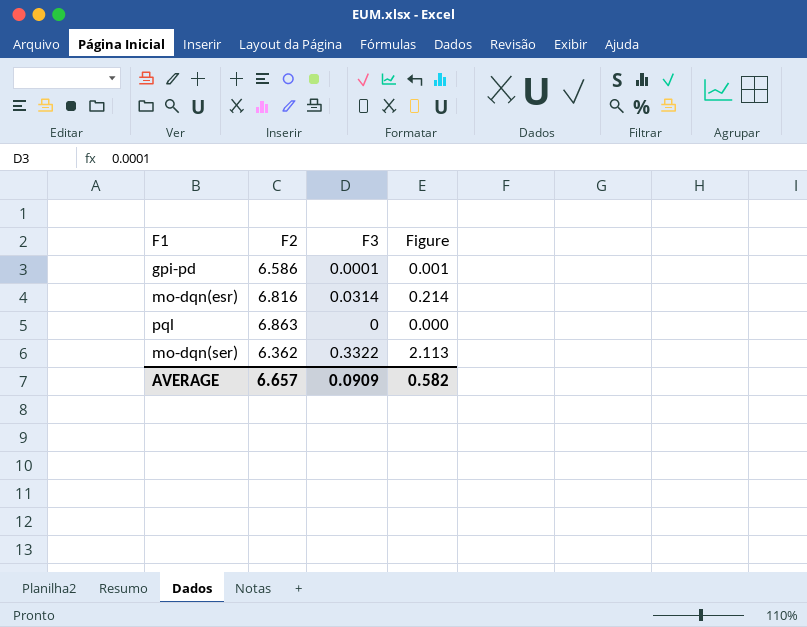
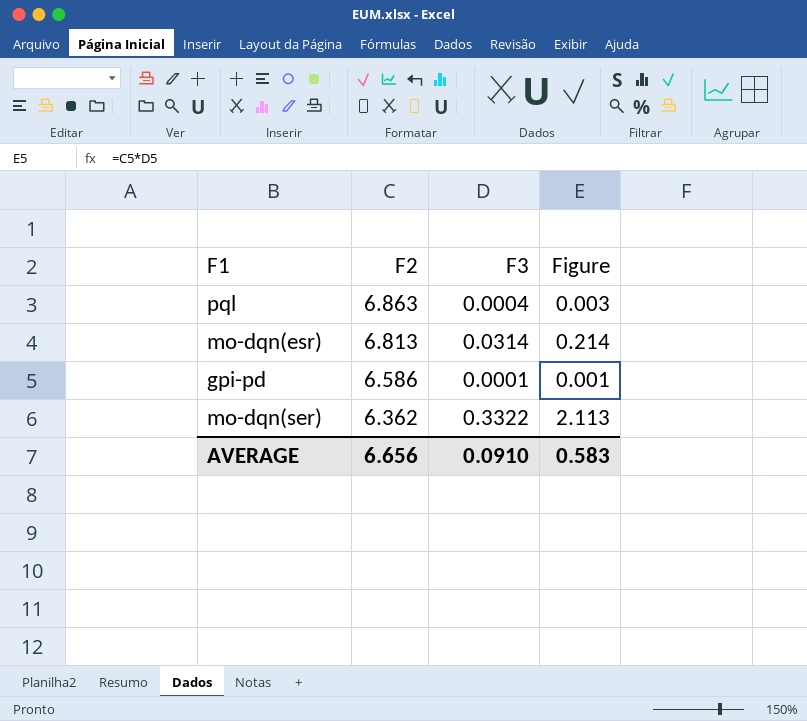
row order: none -> F2 descending
pql | F3: 0 -> 0.0004
pql | Figure: 0.000 -> 0.003
mo-dqn(esr) | F2: 6.816 -> 6.813
AVERAGE | F2: 6.657 -> 6.656
AVERAGE | F3: 0.0909 -> 0.0910
AVERAGE | Figure: 0.582 -> 0.583

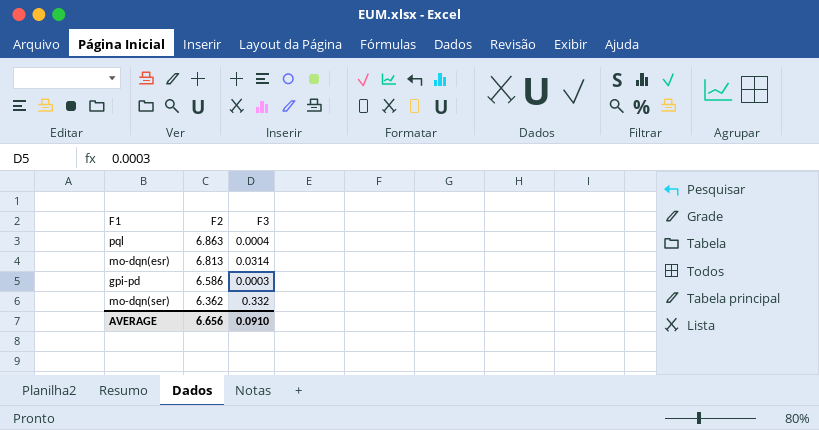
column Figure | formula: [F2] * [F3] -> none
gpi-pd | F3: 0.0001 -> 0.0003
mo-dqn(ser) | F3: 0.3322 -> 0.332

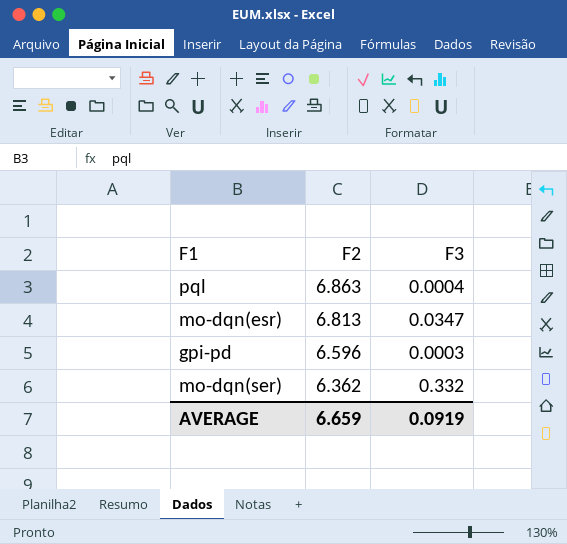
mo-dqn(esr) | F3: 0.0314 -> 0.0347
gpi-pd | F2: 6.586 -> 6.596
AVERAGE | F2: 6.656 -> 6.659
AVERAGE | F3: 0.0910 -> 0.0919

